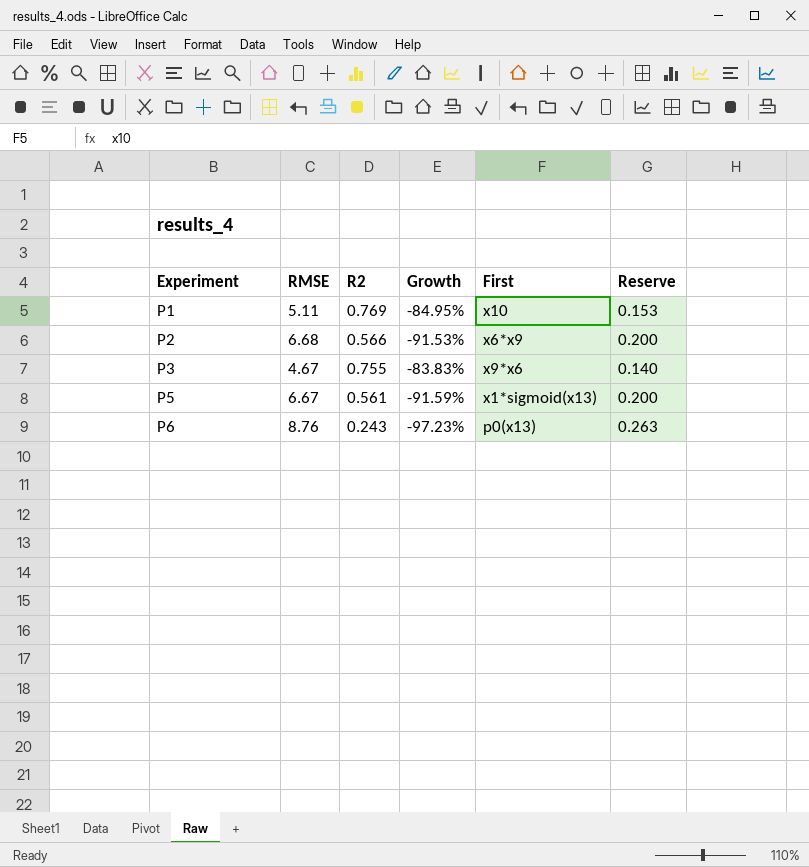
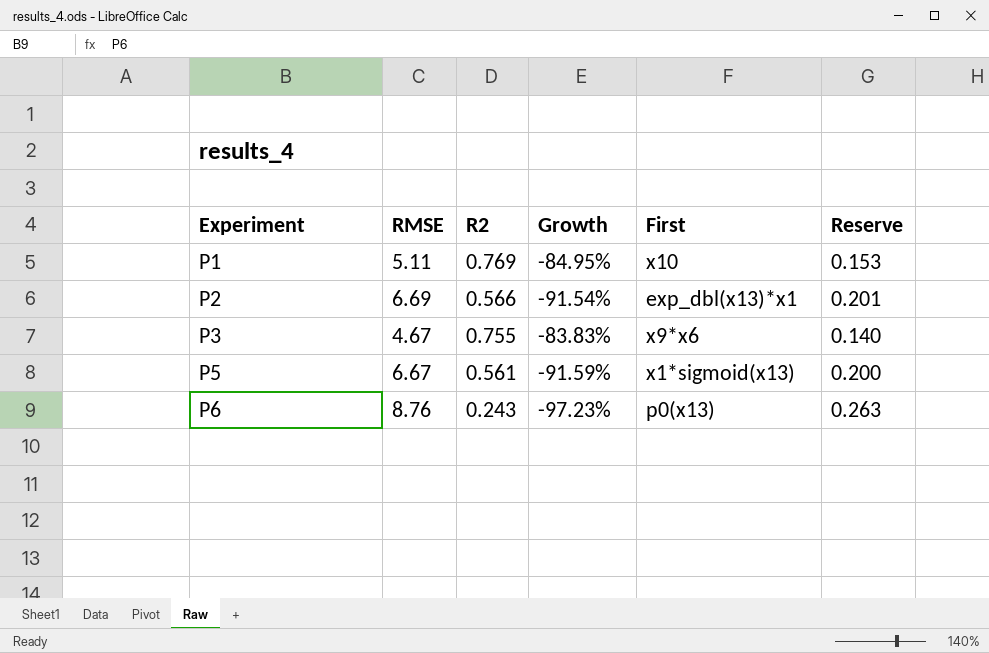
P2 | RMSE: 6.68 -> 6.69
P2 | Growth: -91.53% -> -91.54%
P2 | First: x6*x9 -> exp_dbl(x13)*x1
P2 | Reserve: 0.200 -> 0.201

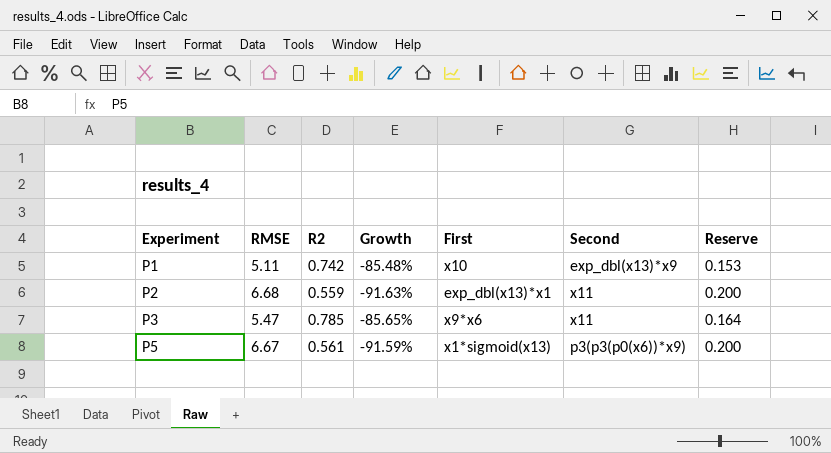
column Second | position: none -> 6
row P6: 8.76 | 0.243 | -97.23% | p0(x13) | 0.263 -> none
P1 | R2: 0.769 -> 0.742
P1 | Growth: -84.95% -> -85.48%
P2 | RMSE: 6.69 -> 6.68
P2 | R2: 0.566 -> 0.559
P2 | Growth: -91.54% -> -91.63%
P2 | Reserve: 0.201 -> 0.200
P3 | RMSE: 4.67 -> 5.47
P3 | R2: 0.755 -> 0.785
P3 | Growth: -83.83% -> -85.65%
P3 | Reserve: 0.140 -> 0.164

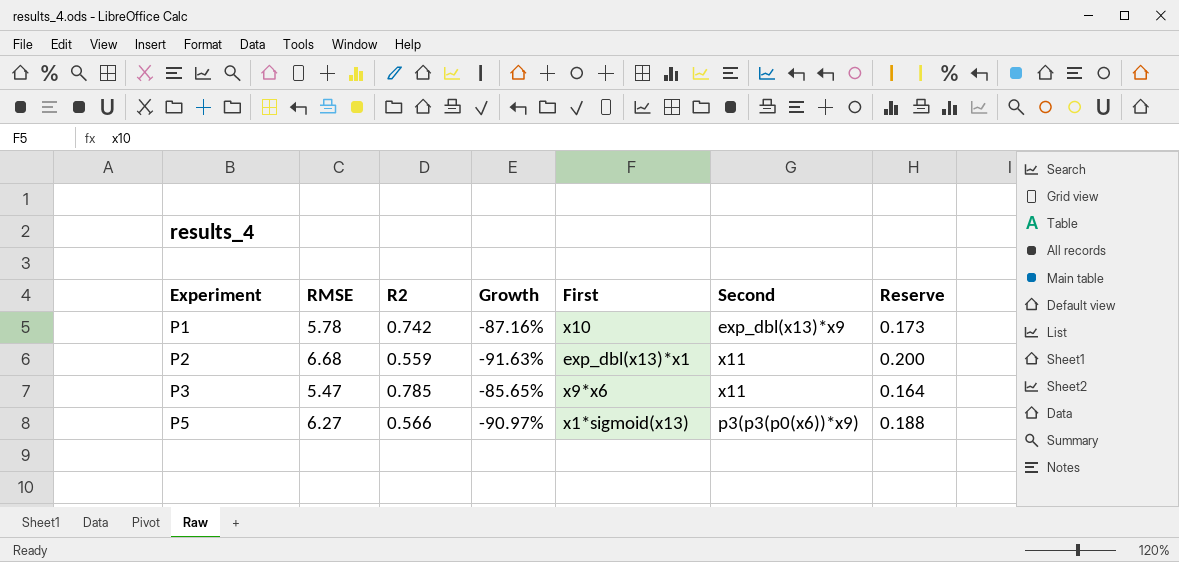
P1 | RMSE: 5.11 -> 5.78
P1 | Growth: -85.48% -> -87.16%
P1 | Reserve: 0.153 -> 0.173
P5 | RMSE: 6.67 -> 6.27
P5 | R2: 0.561 -> 0.566
P5 | Growth: -91.59% -> -90.97%
P5 | Reserve: 0.200 -> 0.188

